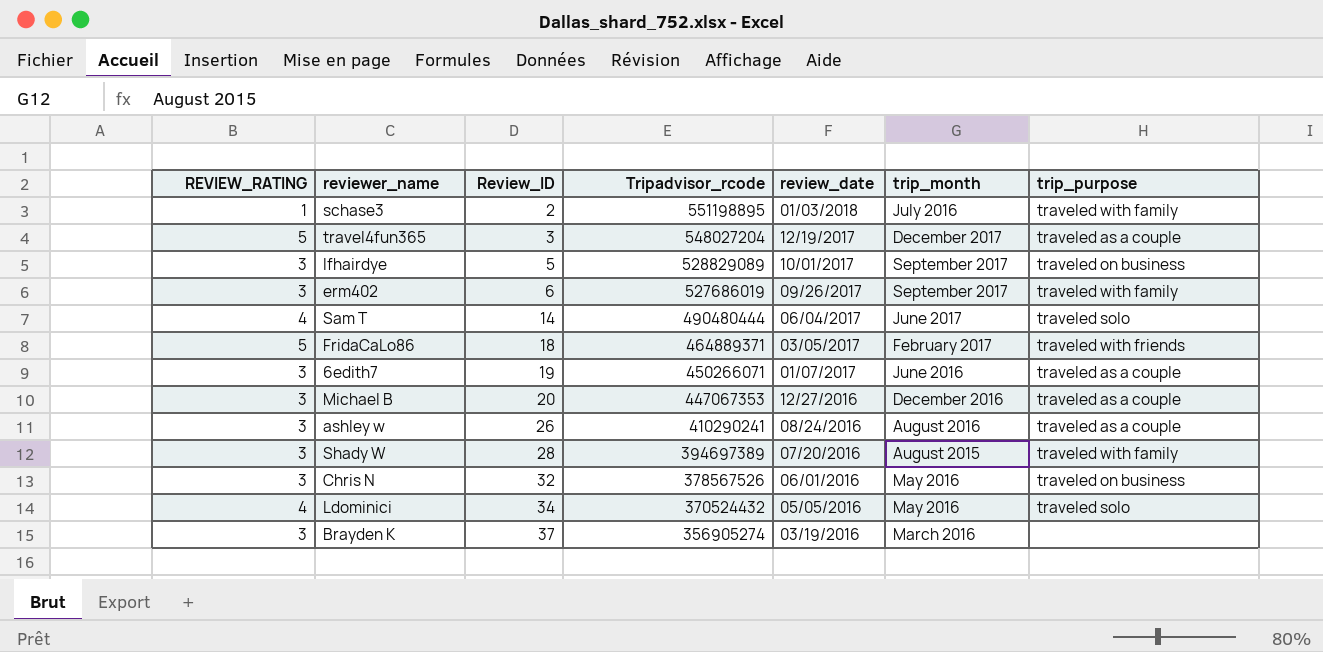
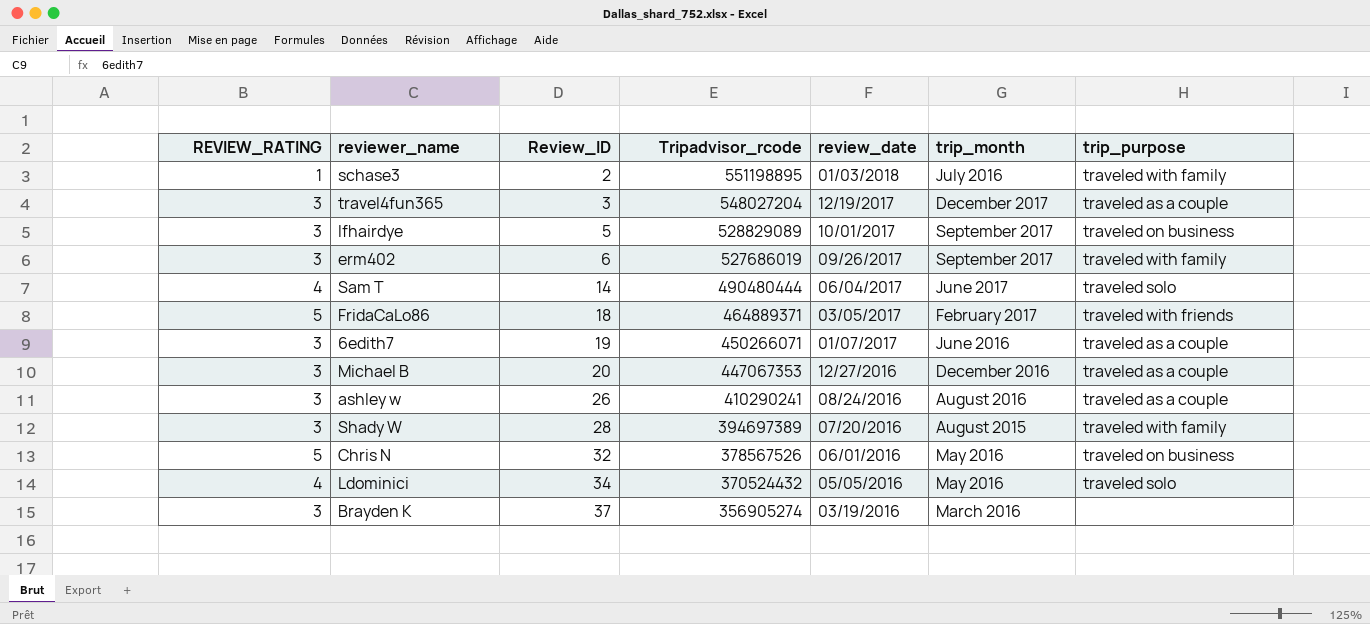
travel4fun365 | REVIEW_RATING: 5 -> 3
Chris N | REVIEW_RATING: 3 -> 5

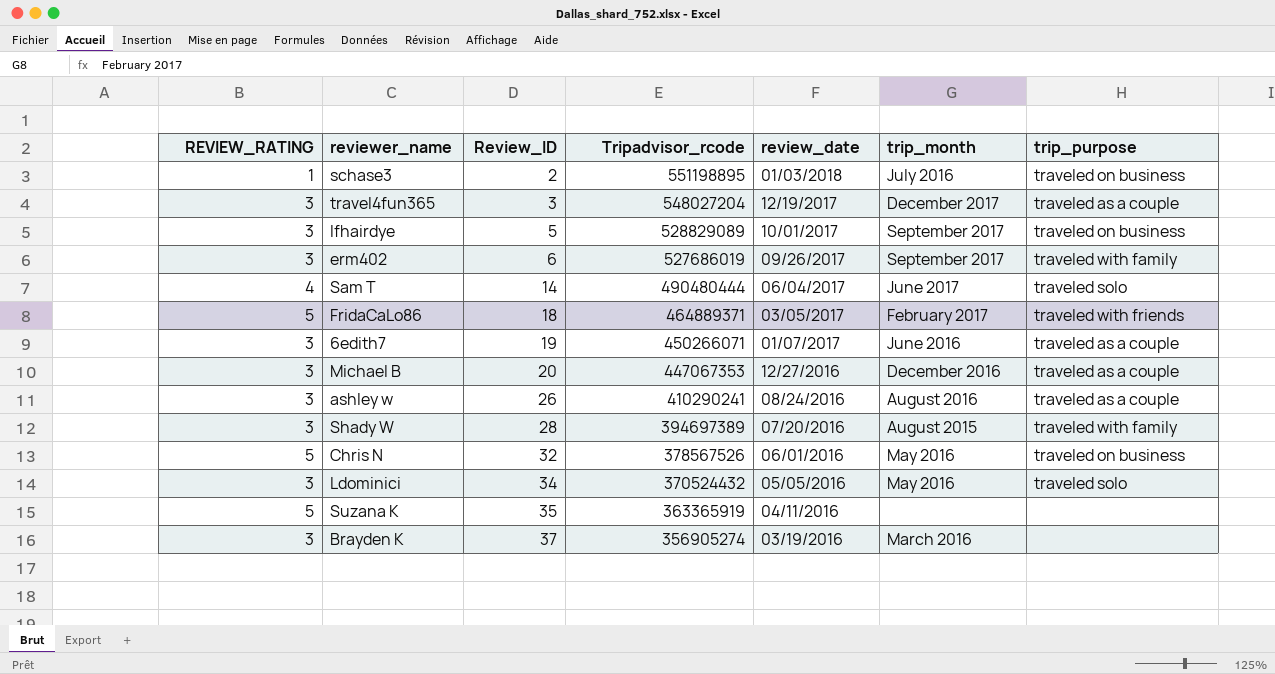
schase3 | trip_purpose: traveled with family -> traveled on business
Ldominici | REVIEW_RATING: 4 -> 3
row Suzana K: none -> 5 | 35 | 363365919 | 04/11/2016 | none | none

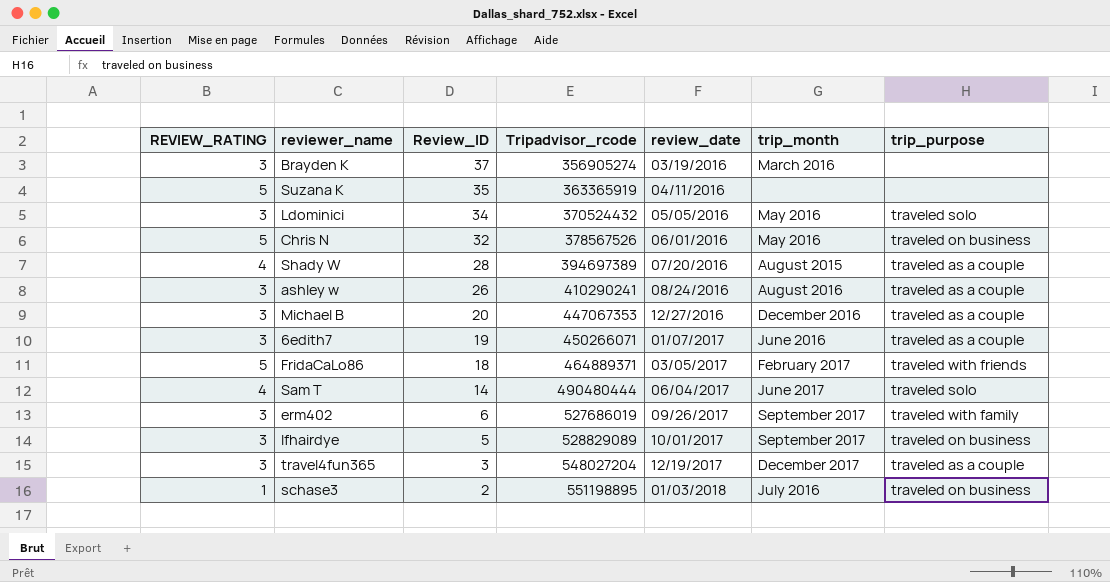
row order: Review_ID ascending -> Review_ID descending
Shady W | REVIEW_RATING: 3 -> 4
Shady W | trip_purpose: traveled with family -> traveled as a couple

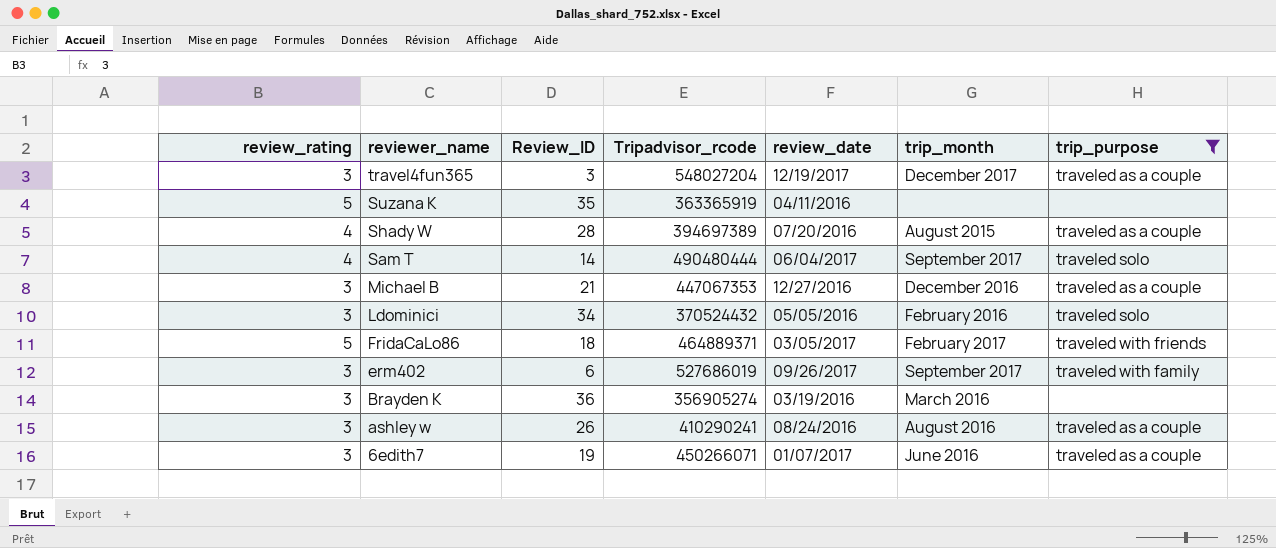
filter: none -> trip_purpose != traveled on business
row order: Review_ID descending -> reviewer_name descending
column name: REVIEW_RATING -> review_rating
Sam T | trip_month: June 2017 -> September 2017
Michael B | Review_ID: 20 -> 21
Ldominici | trip_month: May 2016 -> February 2016
Brayden K | Review_ID: 37 -> 36

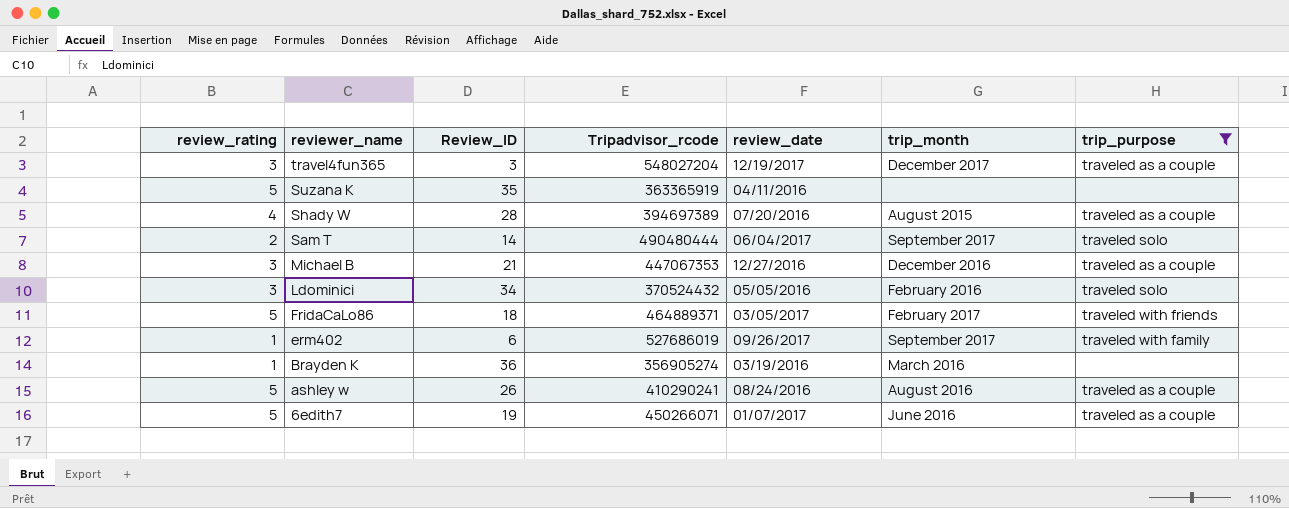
Sam T | review_rating: 4 -> 2
erm402 | review_rating: 3 -> 1
Brayden K | review_rating: 3 -> 1
ashley w | review_rating: 3 -> 5
6edith7 | review_rating: 3 -> 5

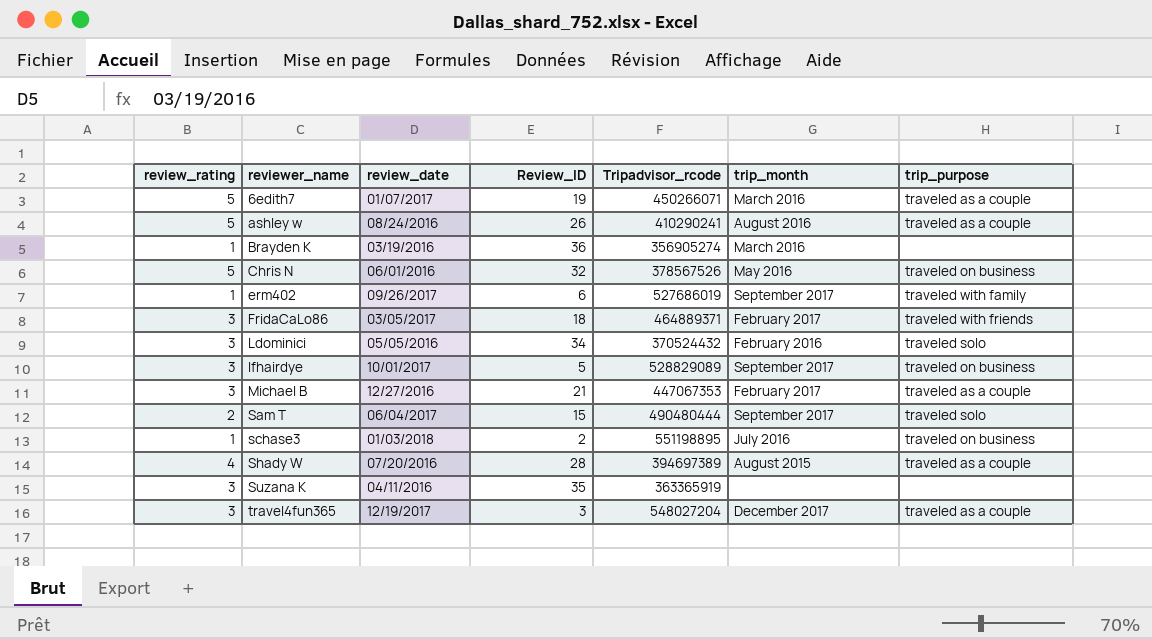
filter: trip_purpose != traveled on business -> none
row order: reviewer_name descending -> reviewer_name ascending
column review_date | position: 5 -> 3
6edith7 | trip_month: June 2016 -> March 2016
FridaCaLo86 | review_rating: 5 -> 3
Michael B | trip_month: December 2016 -> February 2017
Sam T | Review_ID: 14 -> 15
Suzana K | review_rating: 5 -> 3

